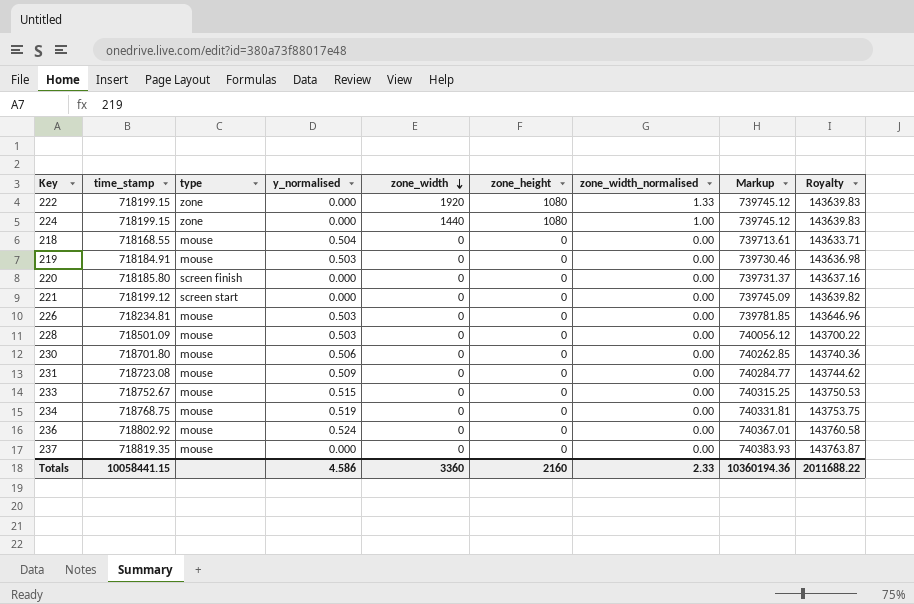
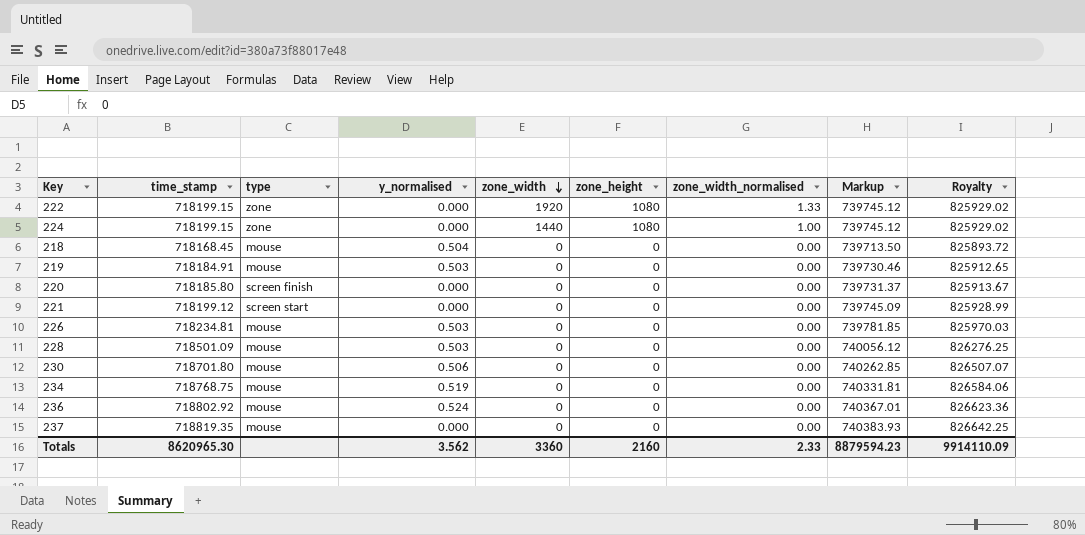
column Royalty | formula: [time_stamp] * 0.2 -> [time_stamp] * 1.15
row 231: 718723.08 | mouse | 0.509 | 0 | 0 | 0.00 | 740284.77 | 143744.62 -> none
row 233: 718752.67 | mouse | 0.515 | 0 | 0 | 0.00 | 740315.25 | 143750.53 -> none
218 | time_stamp: 718168.55 -> 718168.45
218 | Markup: 739713.61 -> 739713.50
Totals | time_stamp: 10058441.15 -> 8620965.30
Totals | y_normalised: 4.586 -> 3.562
Totals | Markup: 10360194.36 -> 8879594.23
Totals | Royalty: 2011688.22 -> 9914110.09

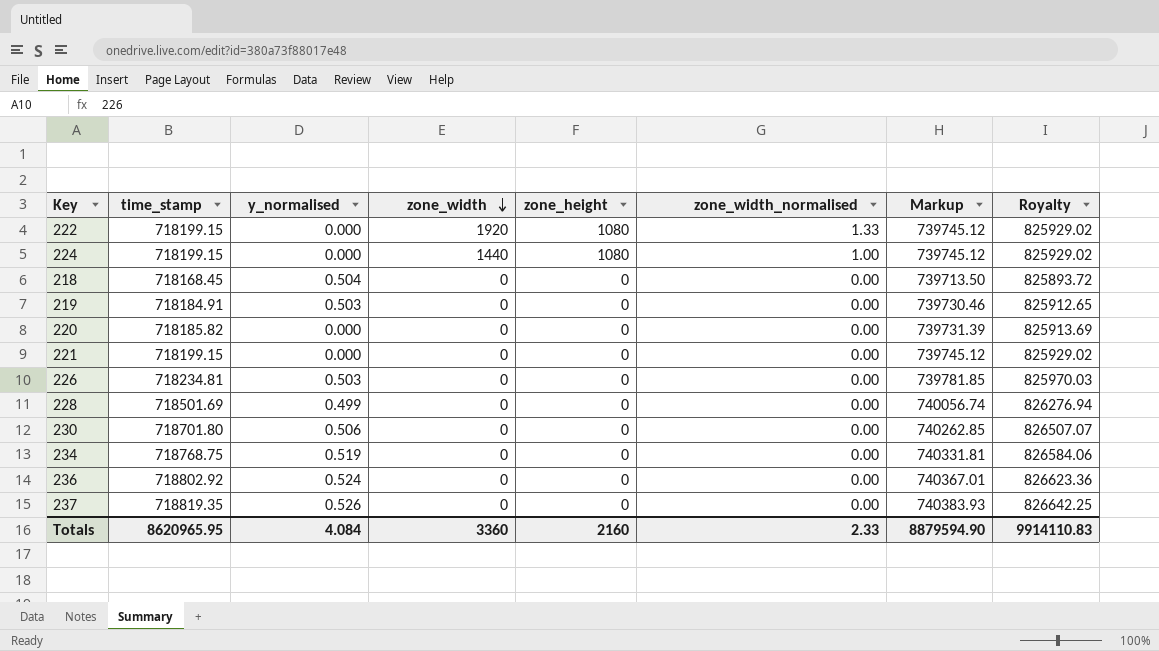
column type | position: 3 -> none
220 | time_stamp: 718185.80 -> 718185.82
220 | Markup: 739731.37 -> 739731.39
220 | Royalty: 825913.67 -> 825913.69
221 | time_stamp: 718199.12 -> 718199.15
221 | Markup: 739745.09 -> 739745.12
221 | Royalty: 825928.99 -> 825929.02
228 | time_stamp: 718501.09 -> 718501.69
228 | y_normalised: 0.503 -> 0.499
228 | Markup: 740056.12 -> 740056.74
228 | Royalty: 826276.25 -> 826276.94
237 | y_normalised: 0.000 -> 0.526
Totals | time_stamp: 8620965.30 -> 8620965.95
Totals | y_normalised: 3.562 -> 4.084
Totals | Markup: 8879594.23 -> 8879594.90
Totals | Royalty: 9914110.09 -> 9914110.83

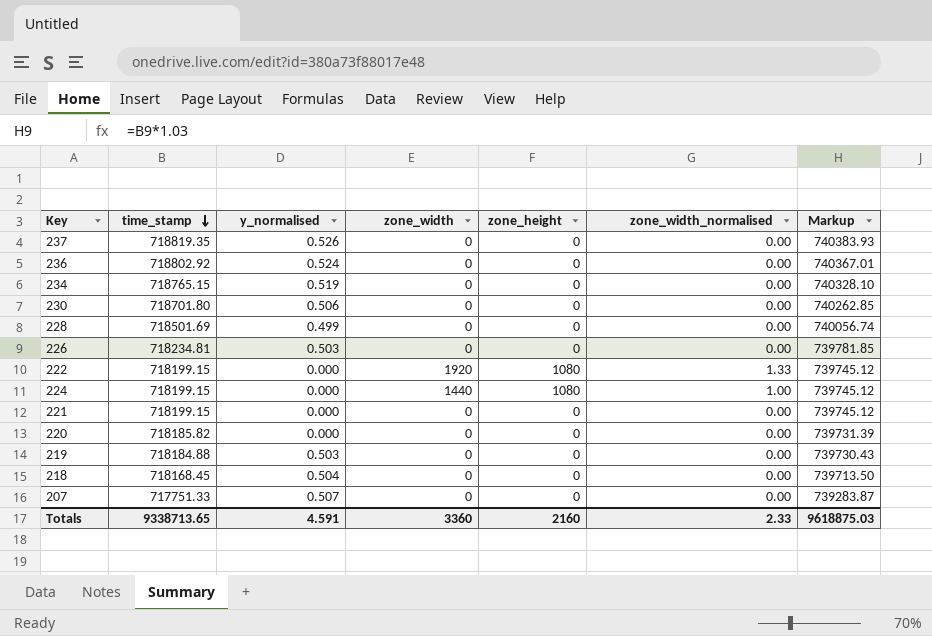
row order: zone_width descending -> time_stamp descending
column Royalty | formula: [time_stamp] * 1.15 -> none
234 | time_stamp: 718768.75 -> 718765.15
234 | Markup: 740331.81 -> 740328.10
219 | time_stamp: 718184.91 -> 718184.88
219 | Markup: 739730.46 -> 739730.43
row 207: none -> 717751.33 | 0.507 | 0 | 0 | 0.00 | 739283.87
Totals | time_stamp: 8620965.95 -> 9338713.65
Totals | y_normalised: 4.084 -> 4.591
Totals | Markup: 8879594.90 -> 9618875.03

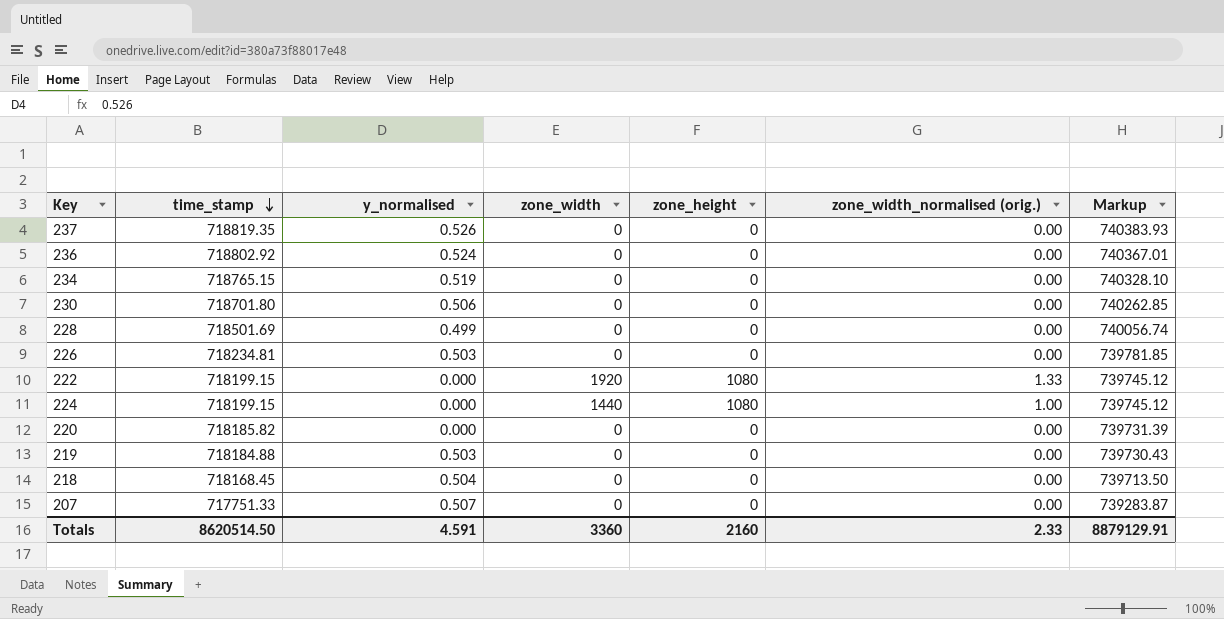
column name: zone_width_normalised -> zone_width_normalised (orig.)
row 221: 718199.15 | 0.000 | 0 | 0 | 0.00 | 739745.12 -> none
Totals | time_stamp: 9338713.65 -> 8620514.50
Totals | Markup: 9618875.03 -> 8879129.91

